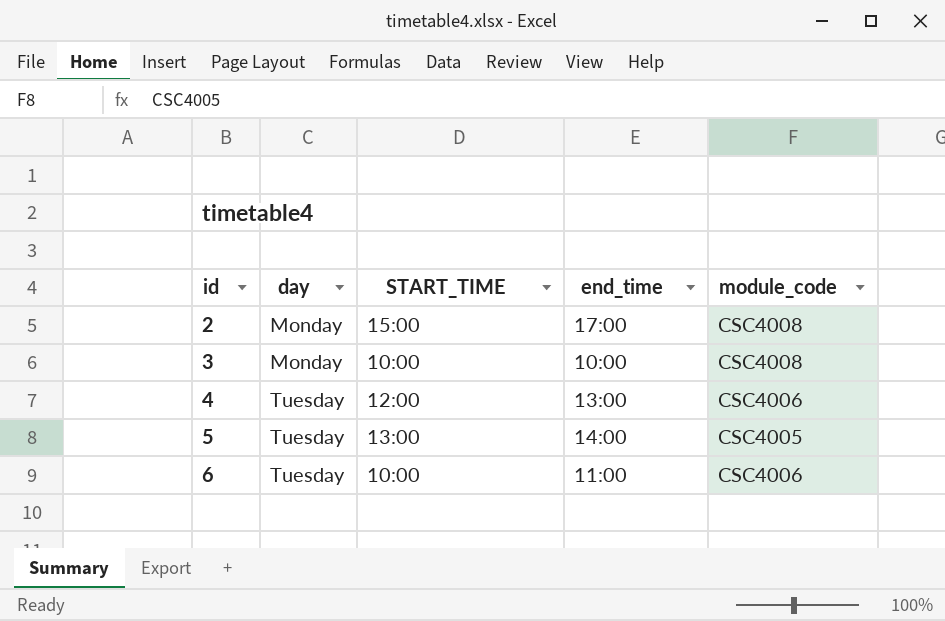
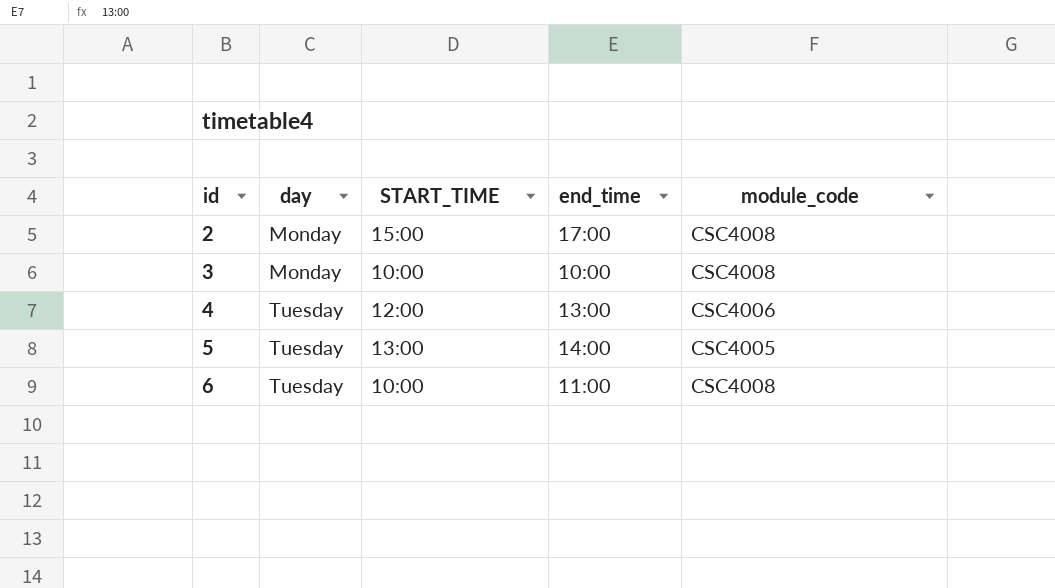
6 | module_code: CSC4006 -> CSC4008

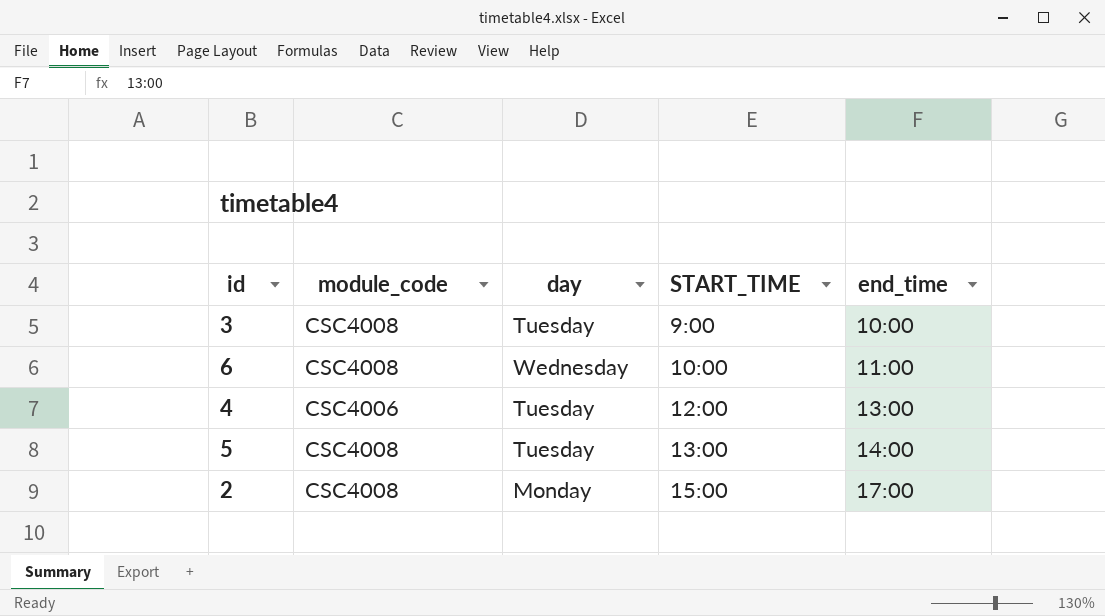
row order: id ascending -> START_TIME ascending
column module_code | position: 5 -> 2
3 | day: Monday -> Tuesday
3 | START_TIME: 10:00 -> 9:00
6 | day: Tuesday -> Wednesday
5 | module_code: CSC4005 -> CSC4008

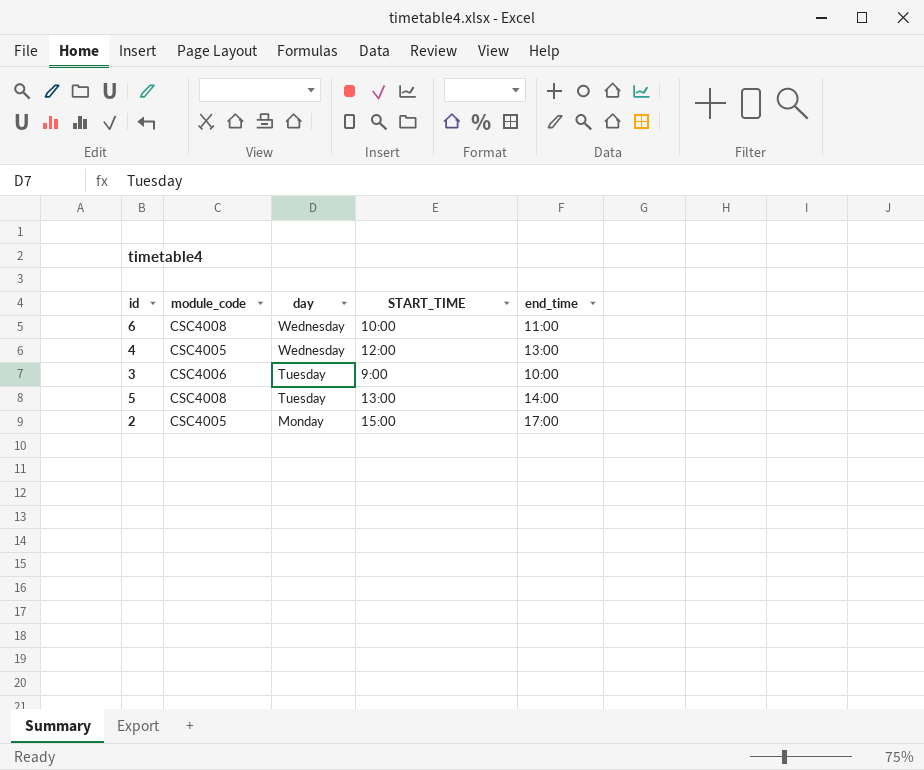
row order: START_TIME ascending -> day descending
4 | module_code: CSC4006 -> CSC4005
4 | day: Tuesday -> Wednesday
3 | module_code: CSC4008 -> CSC4006
2 | module_code: CSC4008 -> CSC4005

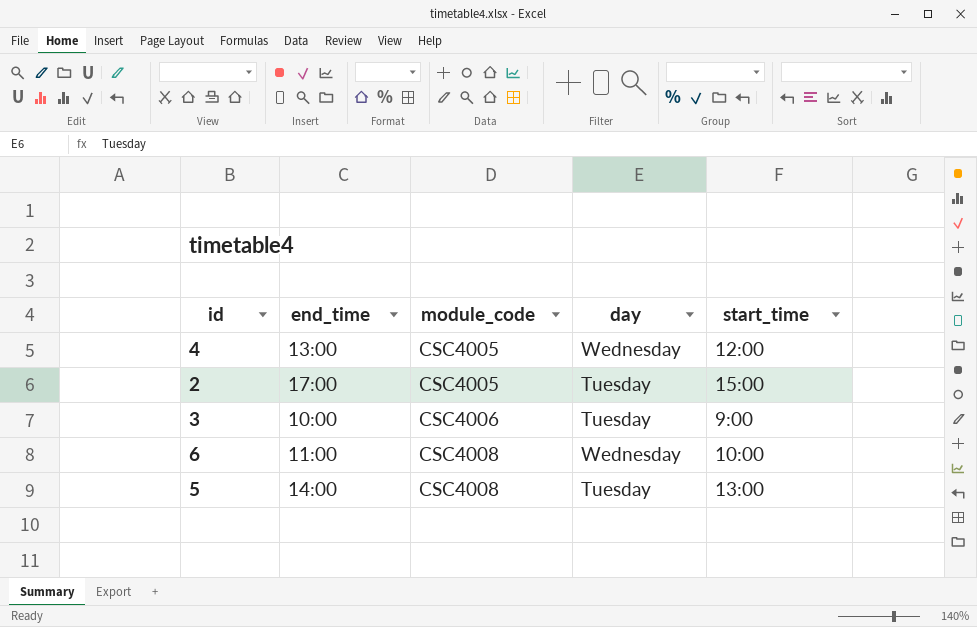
row order: day descending -> module_code ascending
column end_time | position: 5 -> 2
column name: START_TIME -> start_time
2 | day: Monday -> Tuesday

